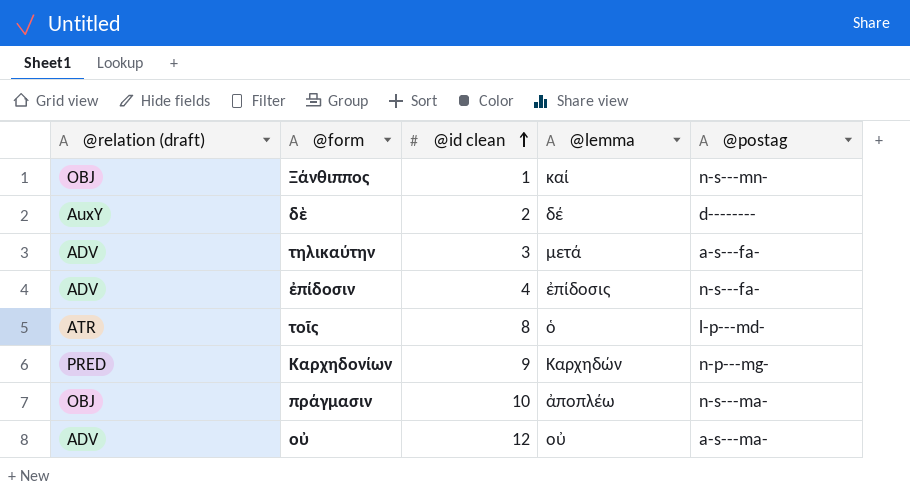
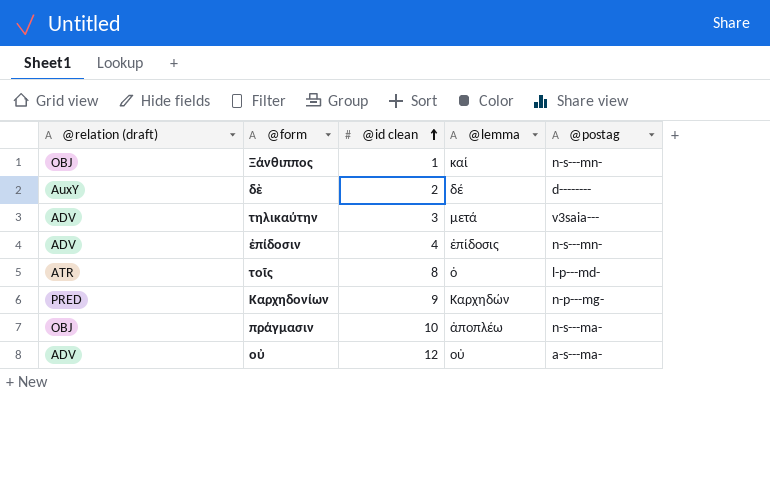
τηλικαύτην | @postag: a-s---fa- -> v3saia---
ἐπίδοσιν | @postag: n-s---fa- -> n-s---mn-

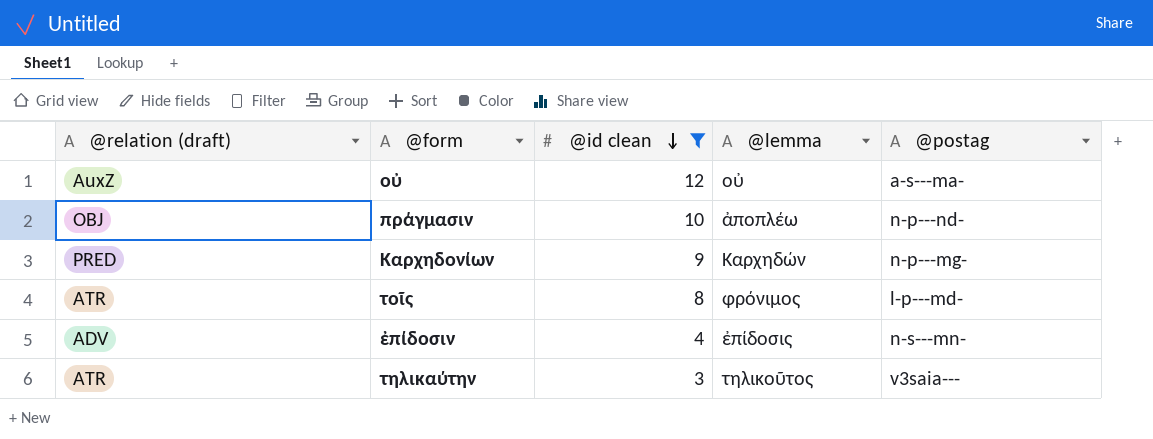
filter: none -> @id clean >= 3
row order: @id clean ascending -> @id clean descending
οὐ | @relation (draft): ADV -> AuxZ
πράγμασιν | @postag: n-s---ma- -> n-p---nd-
τοῖς | @lemma: ὁ -> φρόνιμος
τηλικαύτην | @relation (draft): ADV -> ATR
τηλικαύτην | @lemma: μετά -> τηλικοῦτος

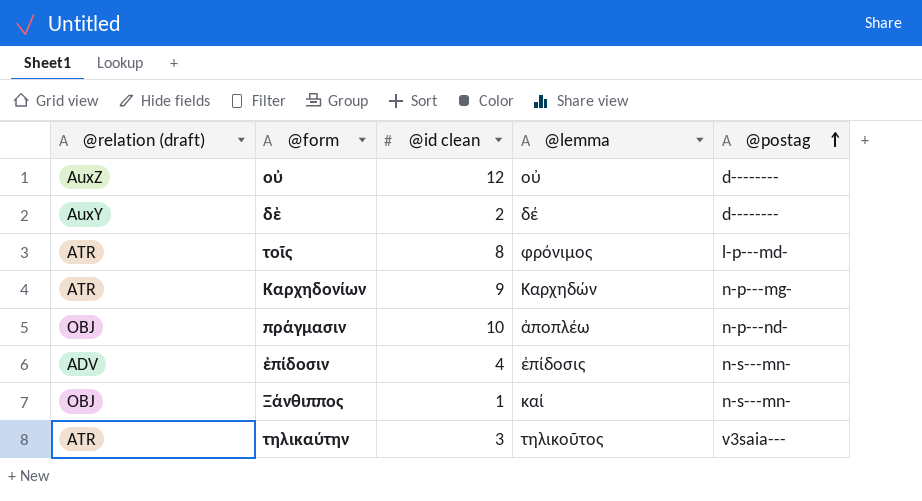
filter: @id clean >= 3 -> none
row order: @id clean descending -> @postag ascending
οὐ | @postag: a-s---ma- -> d--------
Καρχηδονίων | @relation (draft): PRED -> ATR

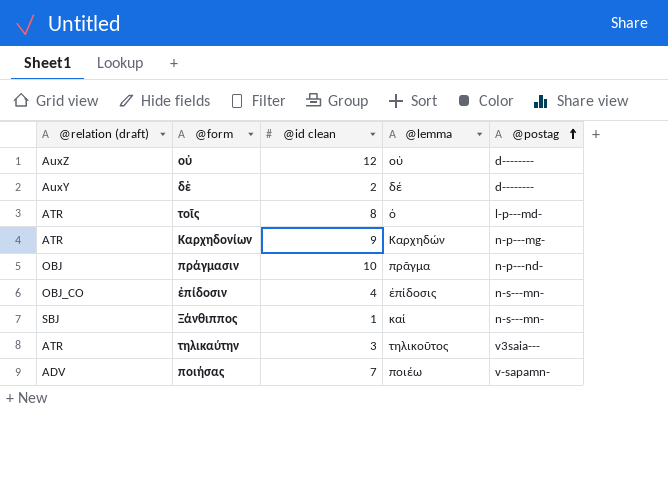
τοῖς | @lemma: φρόνιμος -> ὁ
πράγμασιν | @lemma: ἀποπλέω -> πρᾶγμα
ἐπίδοσιν | @relation (draft): ADV -> OBJ_CO
Ξάνθιππος | @relation (draft): OBJ -> SBJ
row ποιήσας: none -> ADV | 7 | ποιέω | v-sapamn-

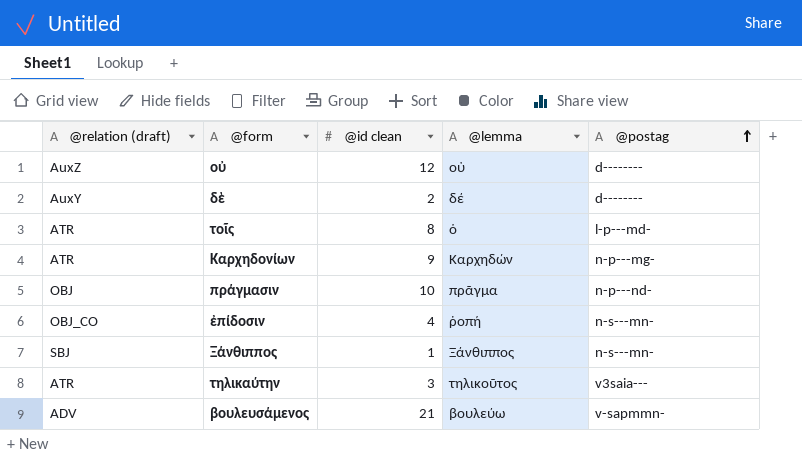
row ποιήσας: ADV | 7 | ποιέω | v-sapamn- -> none
ἐπίδοσιν | @lemma: ἐπίδοσις -> ῥοπή
Ξάνθιππος | @lemma: καί -> Ξάνθιππος
row βουλευσάμενος: none -> ADV | 21 | βουλεύω | v-sapmmn-

